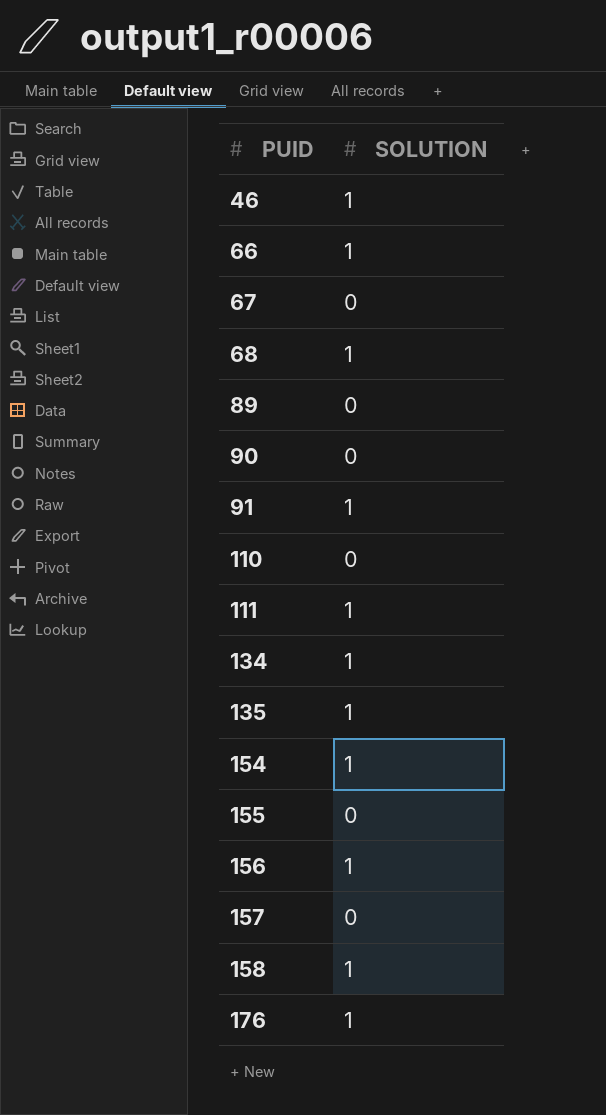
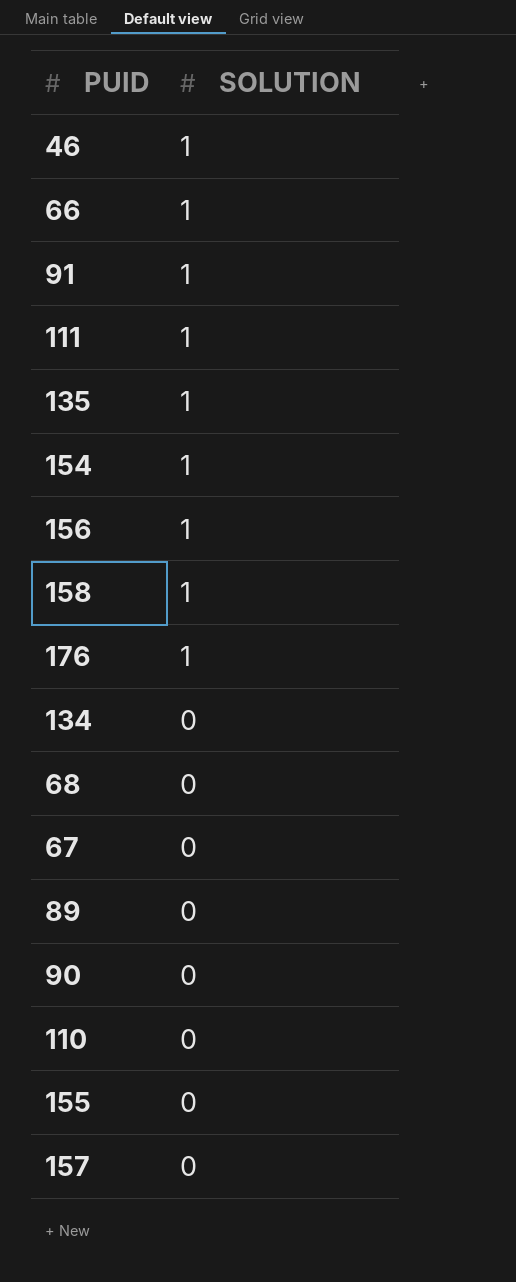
row order: PUID ascending -> SOLUTION descending
134 | SOLUTION: 1 -> 0
68 | SOLUTION: 1 -> 0

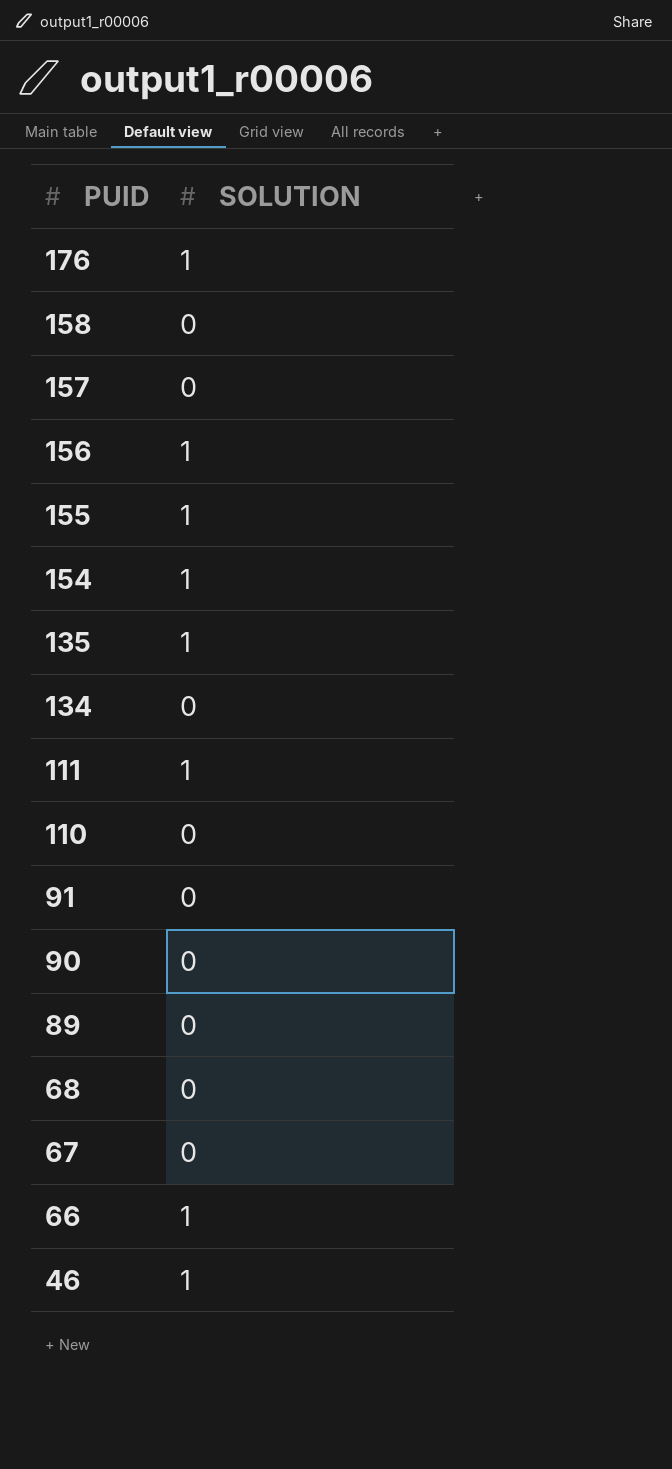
row order: SOLUTION descending -> PUID descending
158 | SOLUTION: 1 -> 0
155 | SOLUTION: 0 -> 1
91 | SOLUTION: 1 -> 0

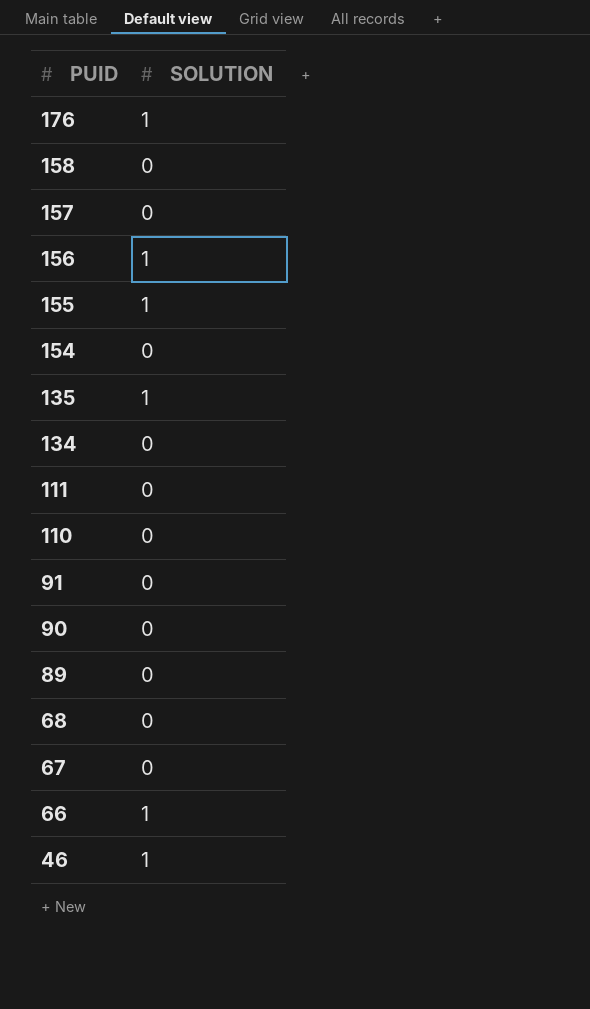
154 | SOLUTION: 1 -> 0
111 | SOLUTION: 1 -> 0

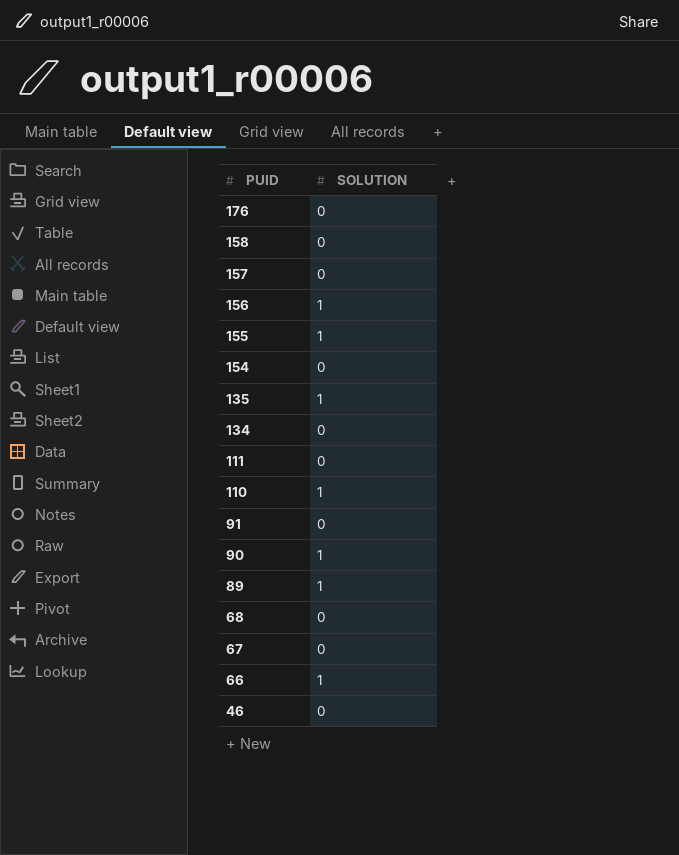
176 | SOLUTION: 1 -> 0
110 | SOLUTION: 0 -> 1
90 | SOLUTION: 0 -> 1
89 | SOLUTION: 0 -> 1
46 | SOLUTION: 1 -> 0

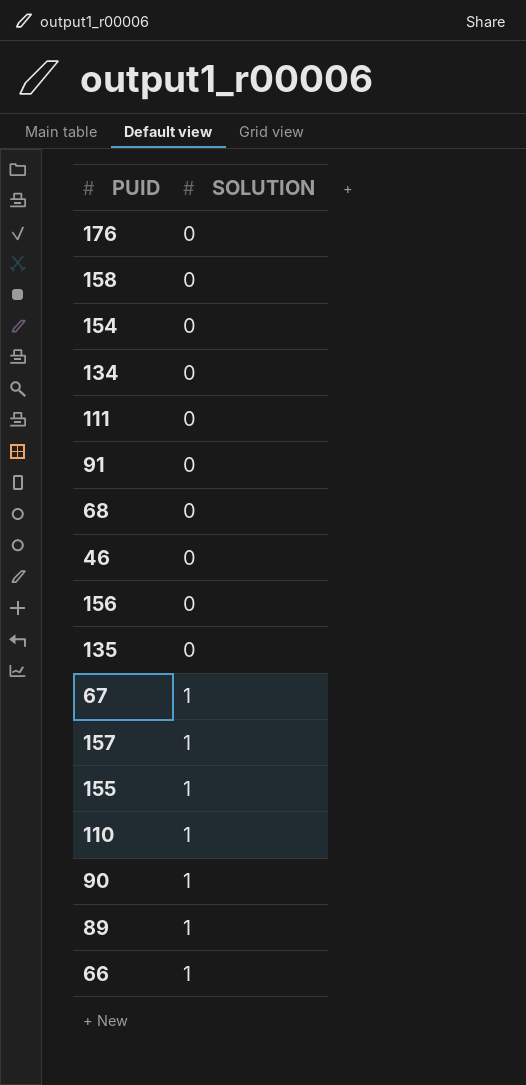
row order: PUID descending -> SOLUTION ascending
156 | SOLUTION: 1 -> 0
135 | SOLUTION: 1 -> 0
67 | SOLUTION: 0 -> 1
157 | SOLUTION: 0 -> 1

